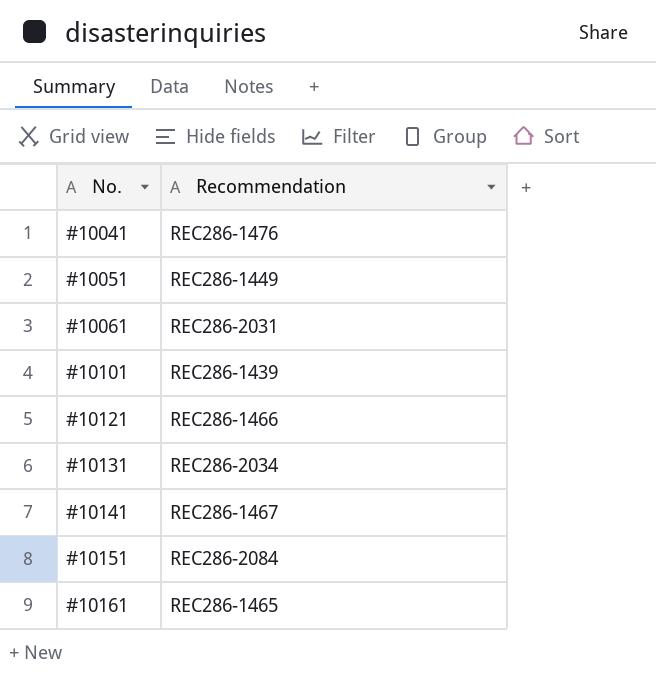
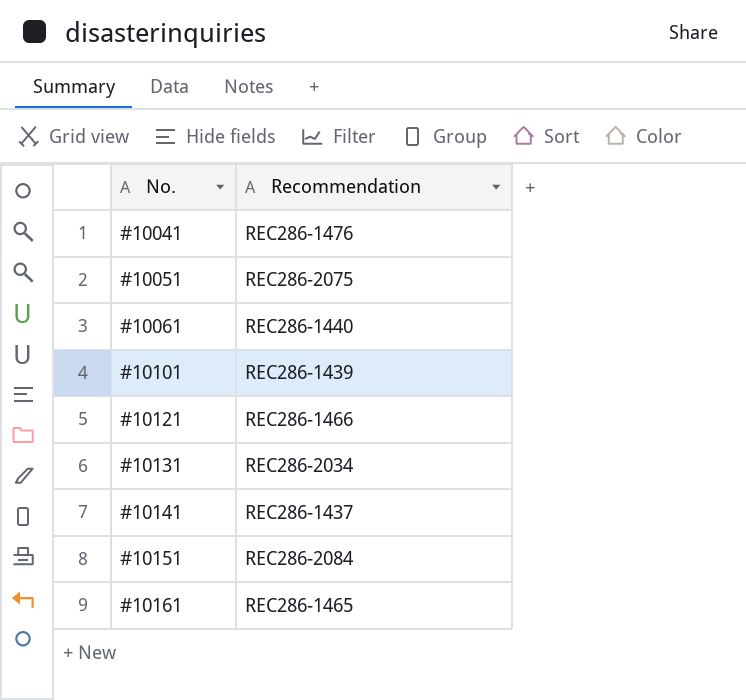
#10051 | Recommendation: REC286-1449 -> REC286-2075
#10061 | Recommendation: REC286-2031 -> REC286-1440
#10141 | Recommendation: REC286-1467 -> REC286-1437

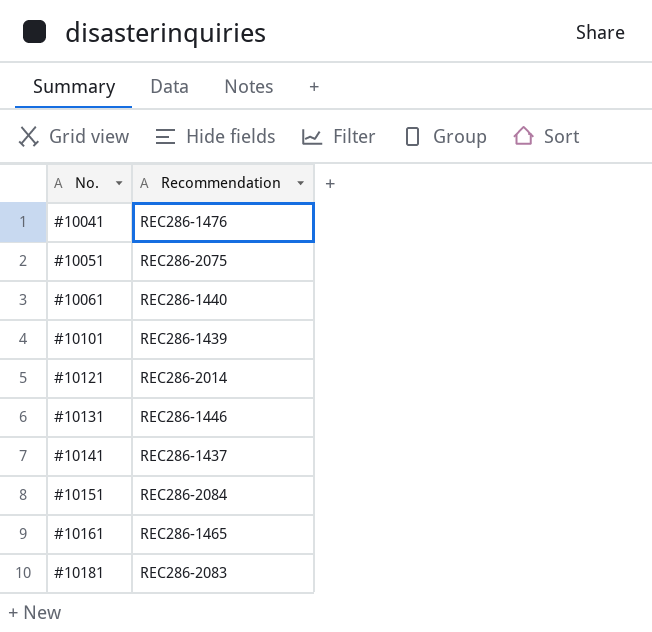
#10121 | Recommendation: REC286-1466 -> REC286-2014
#10131 | Recommendation: REC286-2034 -> REC286-1446
row #10181: none -> REC286-2083

